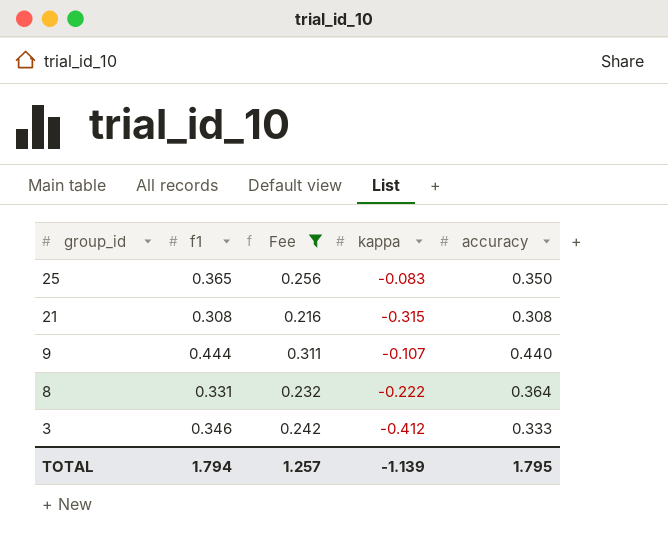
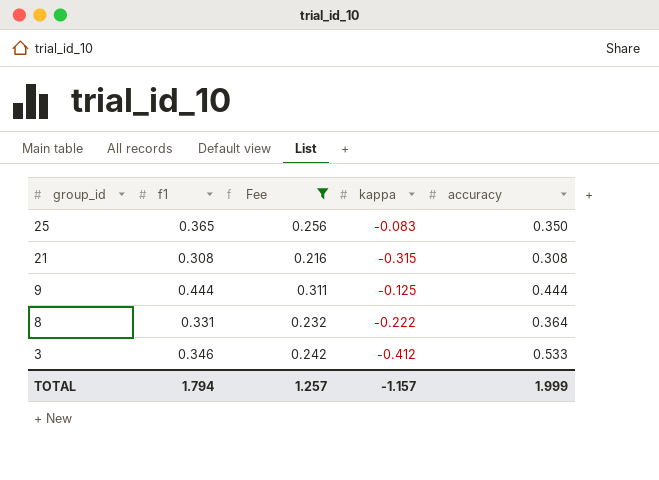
9 | kappa: -0.107 -> -0.125
9 | accuracy: 0.440 -> 0.444
3 | accuracy: 0.333 -> 0.533
TOTAL | kappa: -1.139 -> -1.157
TOTAL | accuracy: 1.795 -> 1.999

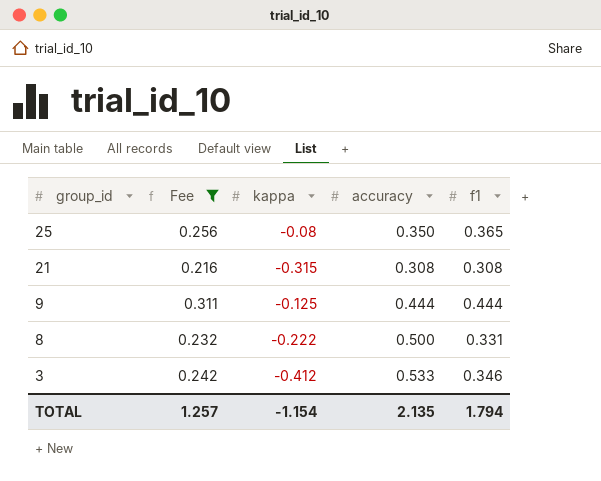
column f1 | position: 2 -> 5
25 | kappa: -0.083 -> -0.08
8 | accuracy: 0.364 -> 0.500
TOTAL | kappa: -1.157 -> -1.154
TOTAL | accuracy: 1.999 -> 2.135

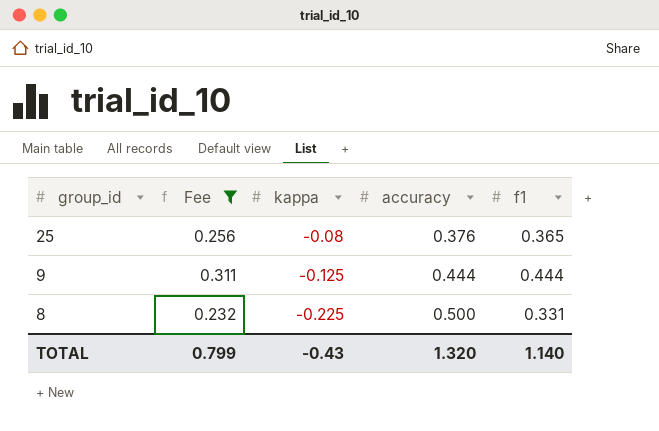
row 21: 0.216 | -0.315 | 0.308 | 0.308 -> none
row 3: 0.242 | -0.412 | 0.533 | 0.346 -> none
25 | accuracy: 0.350 -> 0.376
8 | kappa: -0.222 -> -0.225
TOTAL | Fee: 1.257 -> 0.799
TOTAL | kappa: -1.154 -> -0.43
TOTAL | accuracy: 2.135 -> 1.320
TOTAL | f1: 1.794 -> 1.140

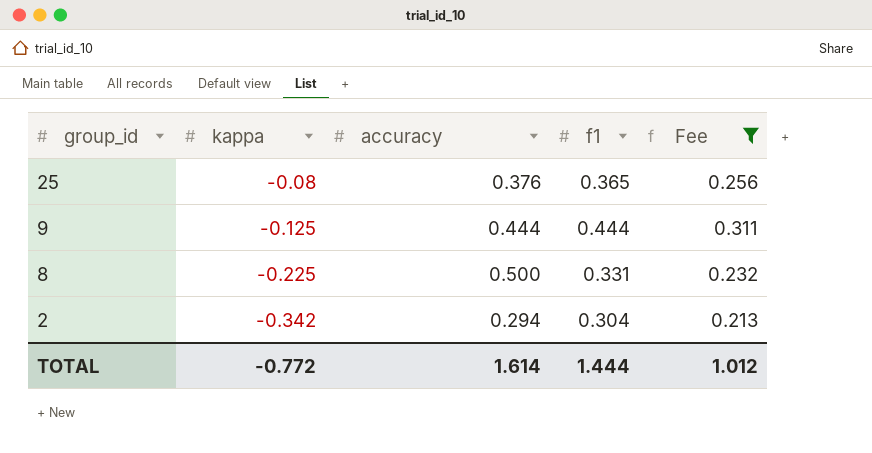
column Fee | position: 2 -> 5
row 2: none -> -0.342 | 0.294 | 0.304 | 0.213
TOTAL | kappa: -0.43 -> -0.772
TOTAL | accuracy: 1.320 -> 1.614
TOTAL | f1: 1.140 -> 1.444
TOTAL | Fee: 0.799 -> 1.012

